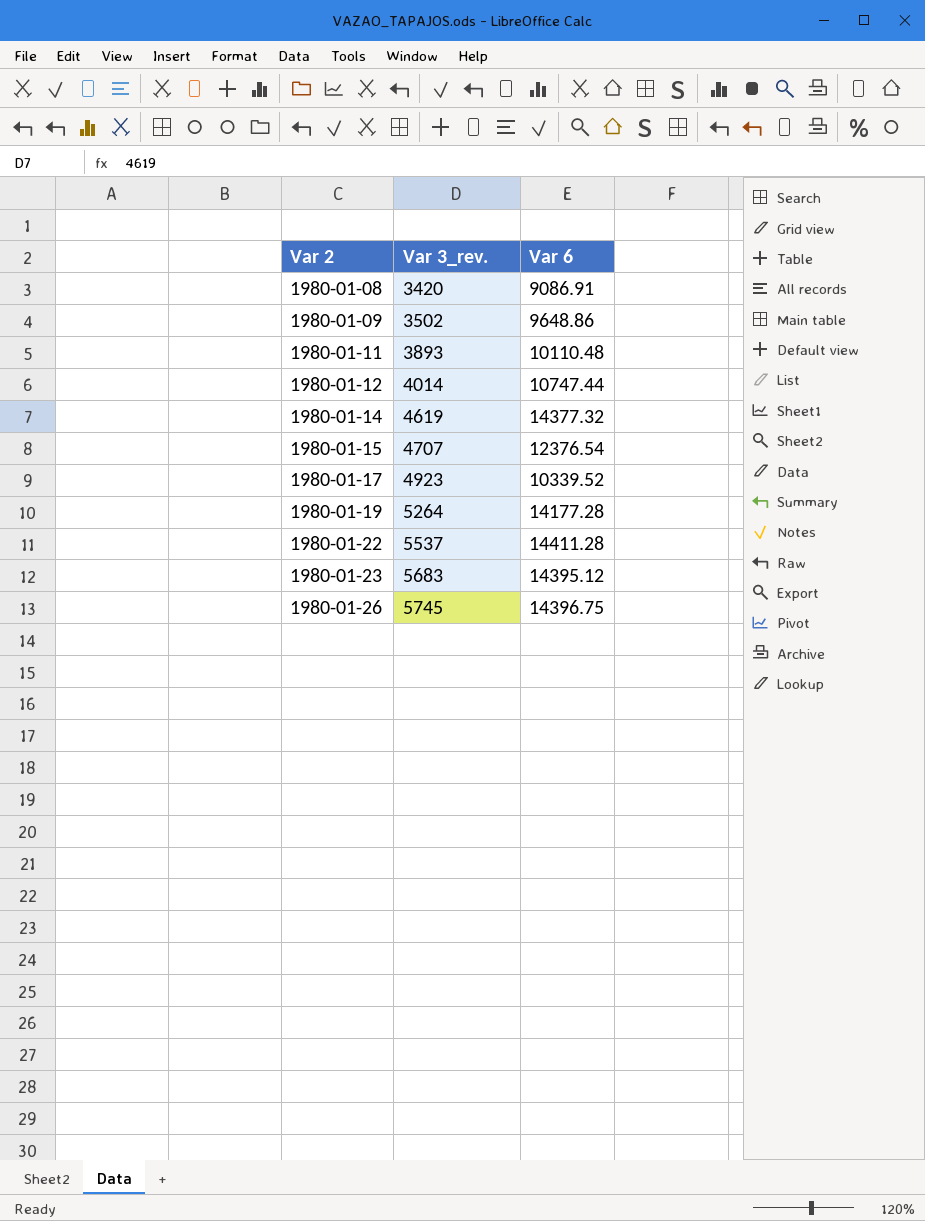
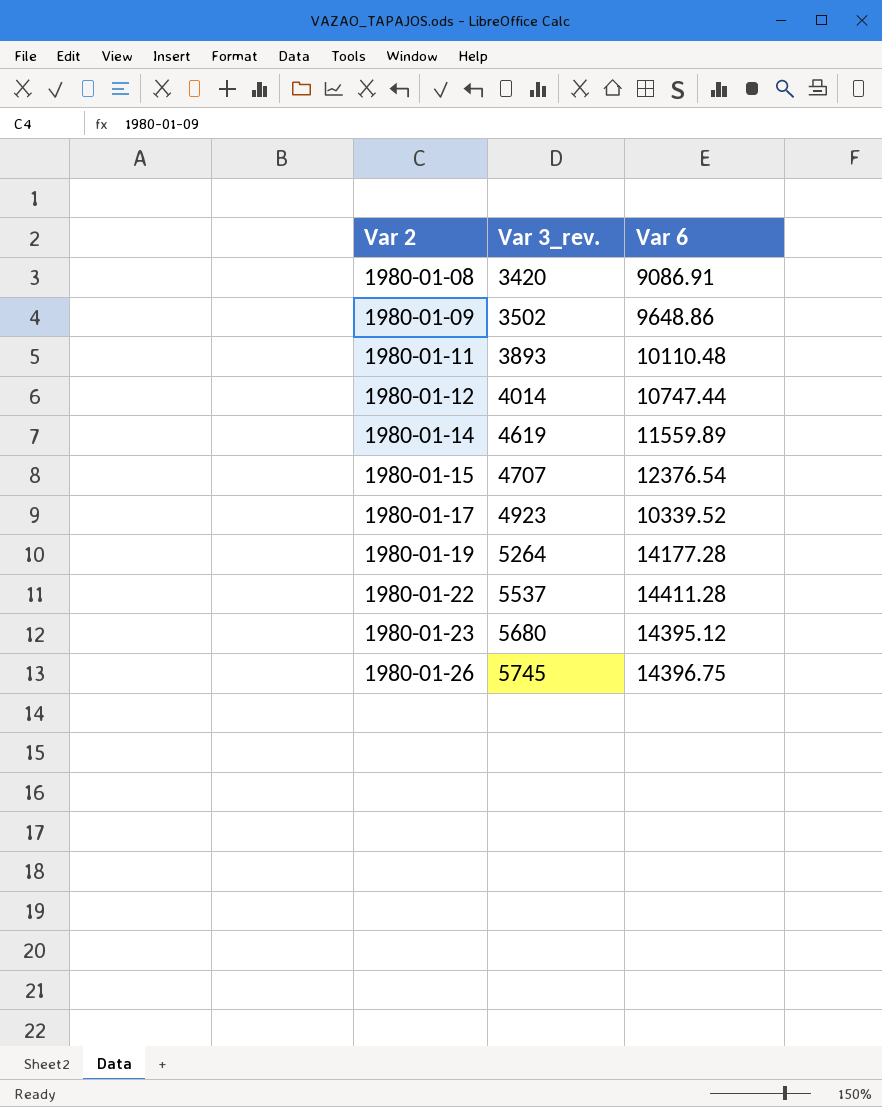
1980-01-14 | Var 6: 14377.32 -> 11559.89
1980-01-23 | Var 3_rev.: 5683 -> 5680

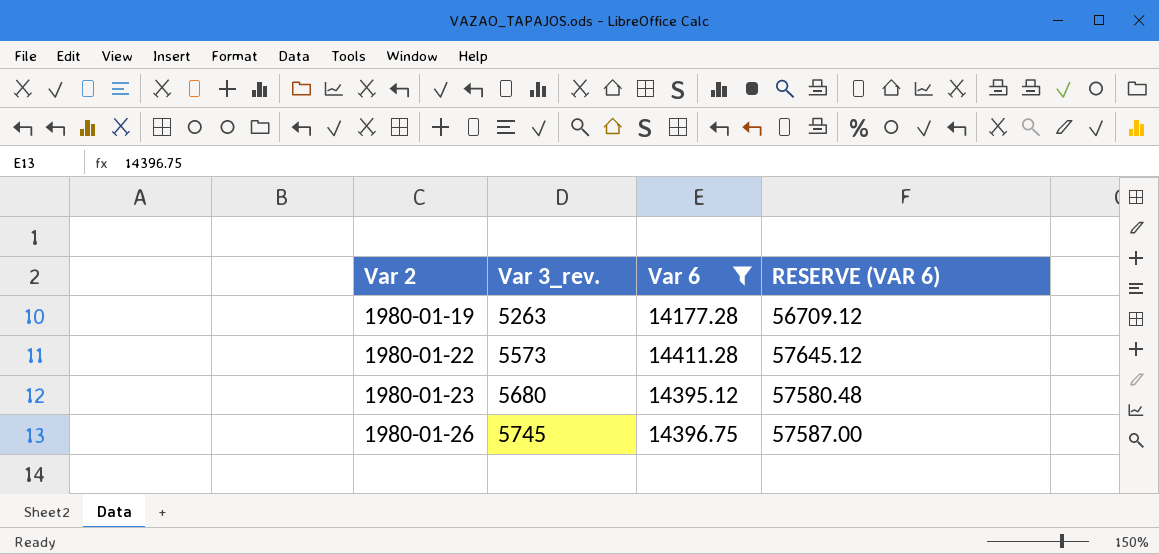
filter: none -> Var 6 >= 14177.28
column RESERVE (VAR 6) | formula: none -> [Var 6] * 4
1980-01-19 | Var 3_rev.: 5264 -> 5263
1980-01-22 | Var 3_rev.: 5537 -> 5573

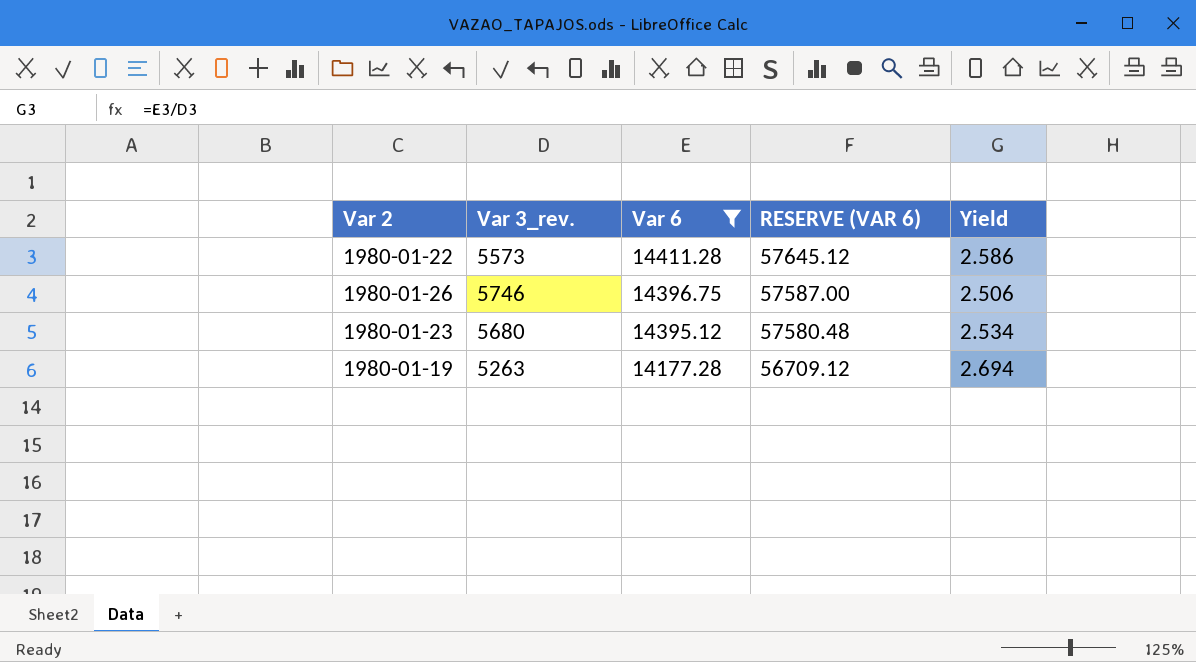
row order: Var 2 ascending -> Var 6 descending
column Yield | formula: none -> [Var 6] / [Var 3_rev.]
1980-01-26 | Var 3_rev.: 5745 -> 5746

